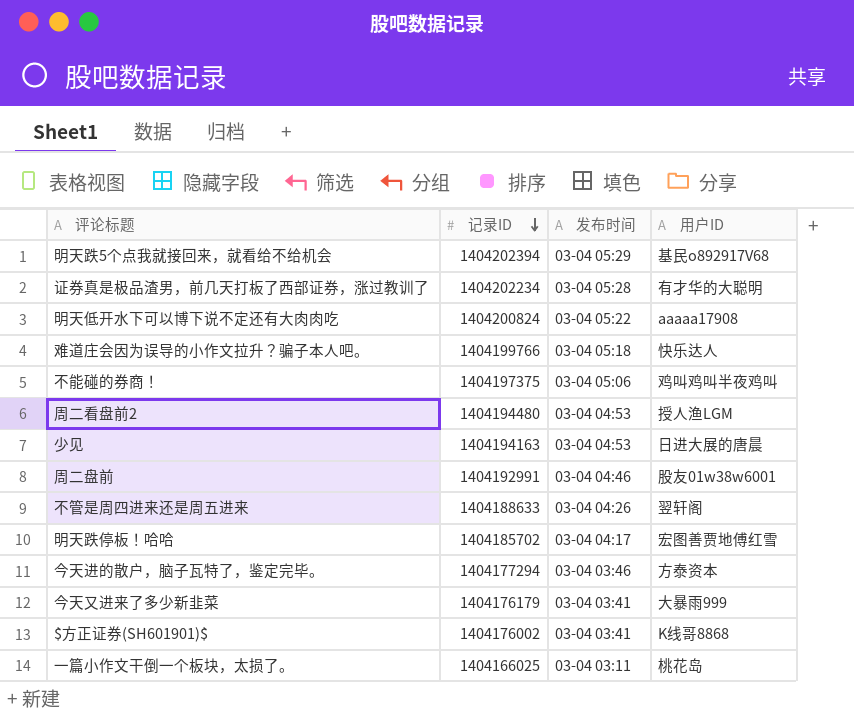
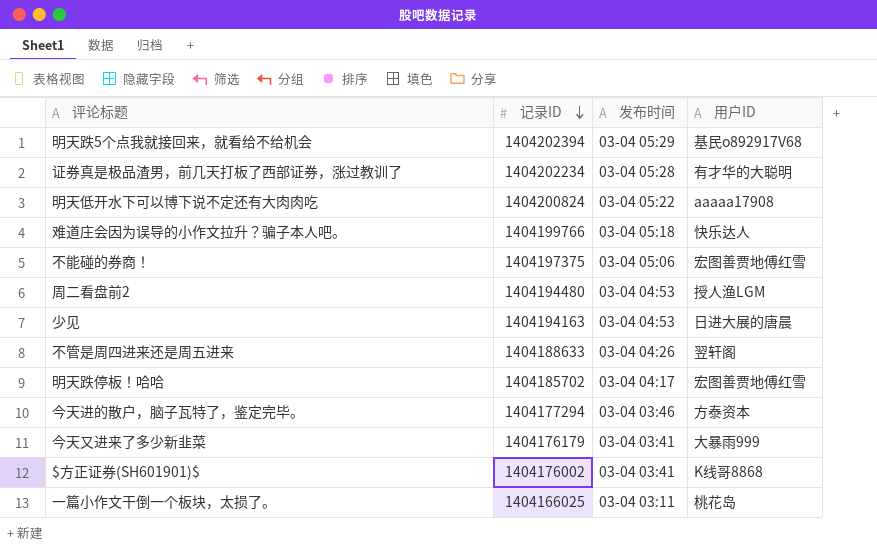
row 周二盘前: 1404192991 | 03-04 04:46 | 股友01w38w6001 -> none
不能碰的券商！ | 用户ID: 鸡叫鸡叫半夜鸡叫 -> 宏图善贾地傅红雪

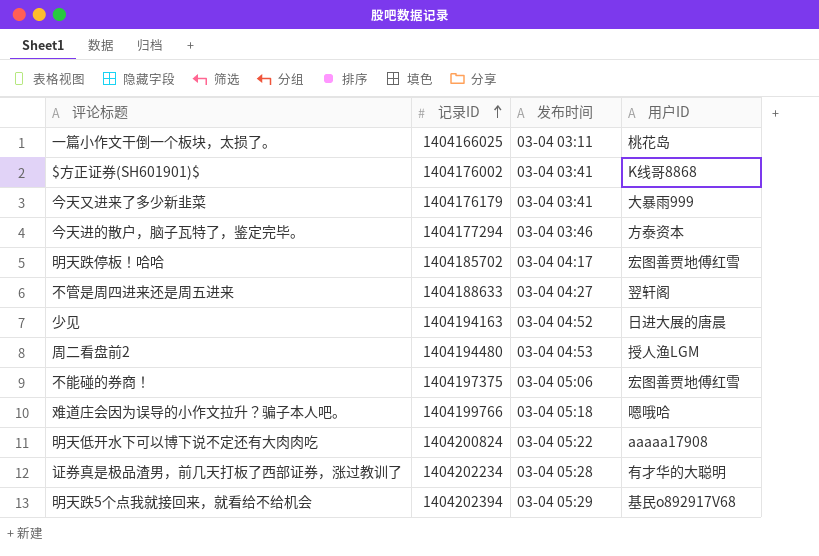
row order: 记录ID descending -> 记录ID ascending
不管是周四进来还是周五进来 | 发布时间: 03-04 04:26 -> 03-04 04:27
少见 | 发布时间: 03-04 04:53 -> 03-04 04:52
难道庄会因为误导的小作文拉升？骗子本人吧。 | 用户ID: 快乐达人 -> 嗯哦哈

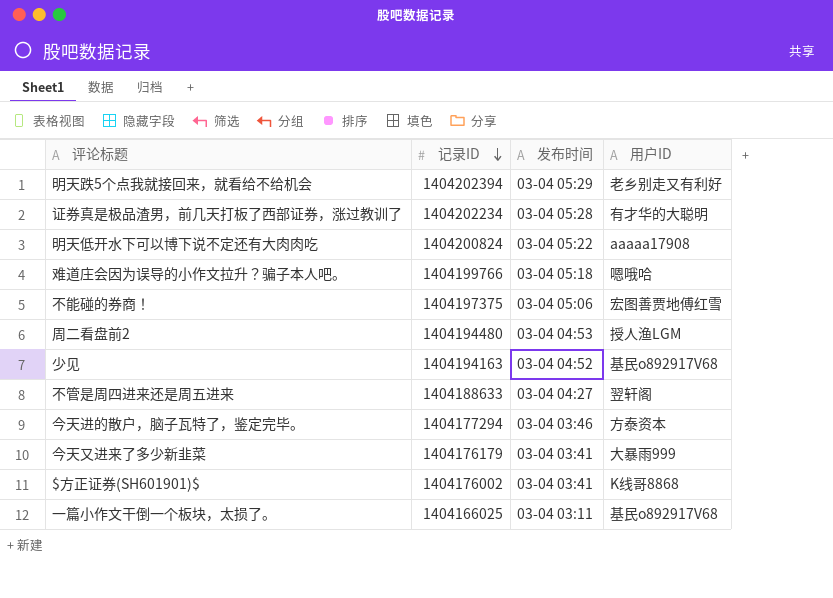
row order: 记录ID ascending -> 记录ID descending
row 明天跌停板！哈哈: 1404185702 | 03-04 04:17 | 宏图善贾地傅红雪 -> none
明天跌5个点我就接回来，就看给不给机会 | 用户ID: 基民o892917V68 -> 老乡别走又有利好
少见 | 用户ID: 日进大展的唐晨 -> 基民o892917V68
一篇小作文干倒一个板块，太损了。 | 用户ID: 桃花岛 -> 基民o892917V68

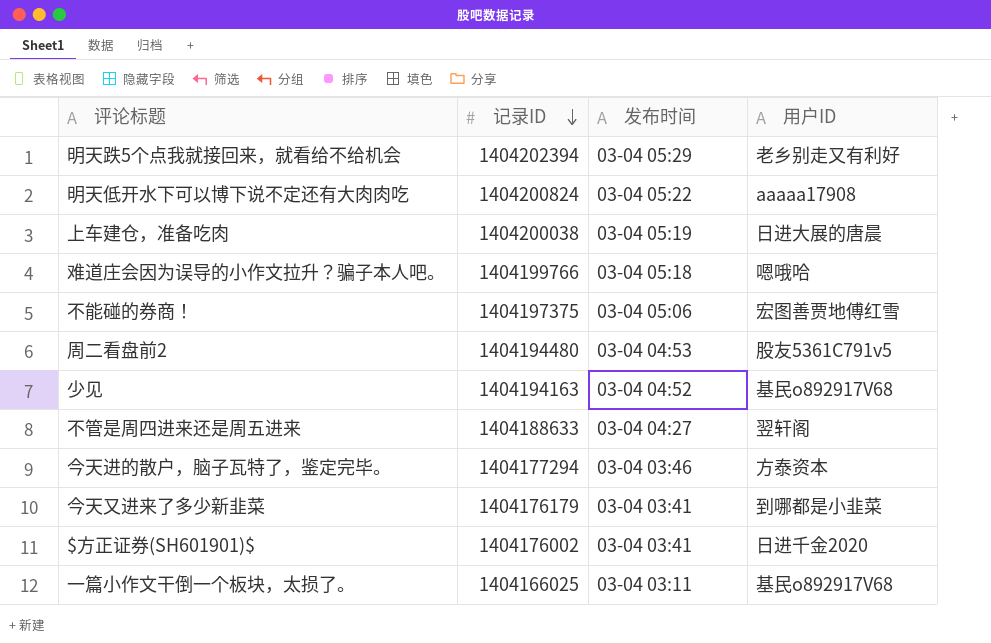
row 证券真是极品渣男，前几天打板了西部证券，涨过教训了: 1404202234 | 03-04 05:28 | 有才华的大聪明 -> none
row 上车建仓，准备吃肉: none -> 1404200038 | 03-04 05:19 | 日进大展的唐晨
周二看盘前2 | 用户ID: 授人渔LGM -> 股友5361C791v5
今天又进来了多少新韭菜 | 用户ID: 大暴雨999 -> 到哪都是小韭菜
$方正证券(SH601901)$ | 用户ID: K线哥8868 -> 日进千金2020

